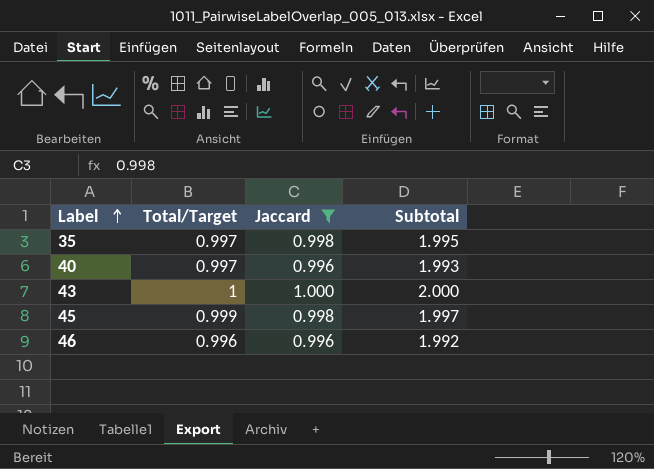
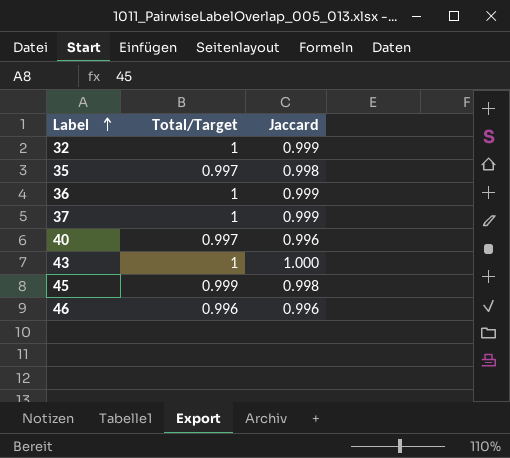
filter: Jaccard != 0.999 -> none
column Subtotal | formula: [Total/Target] + [Jaccard] -> none

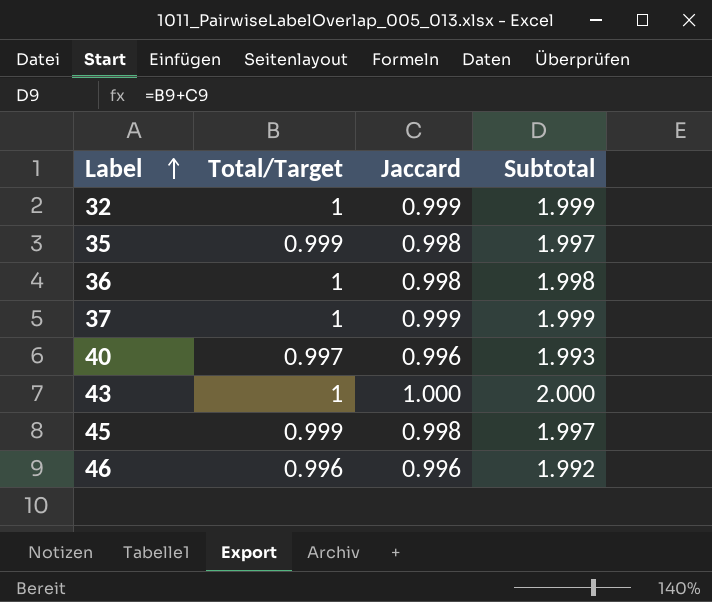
column Subtotal | formula: none -> [Total/Target] + [Jaccard]
35 | Total/Target: 0.997 -> 0.999
36 | Jaccard: 0.999 -> 0.998

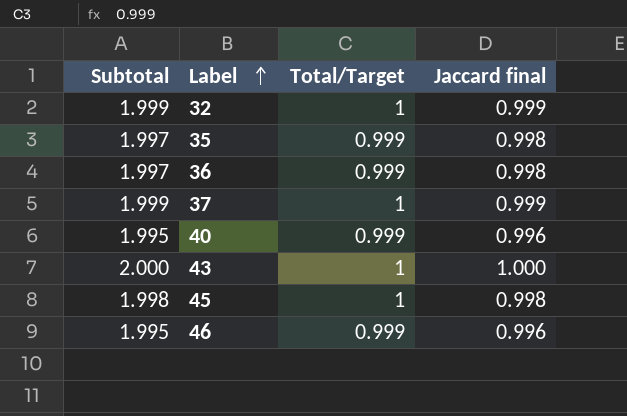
column Subtotal | position: 4 -> 1
column name: Jaccard -> Jaccard final
36 | Subtotal: 1.998 -> 1.997
36 | Total/Target: 1 -> 0.999
40 | Subtotal: 1.993 -> 1.995
40 | Total/Target: 0.997 -> 0.999
45 | Subtotal: 1.997 -> 1.998
45 | Total/Target: 0.999 -> 1
46 | Subtotal: 1.992 -> 1.995
46 | Total/Target: 0.996 -> 0.999

